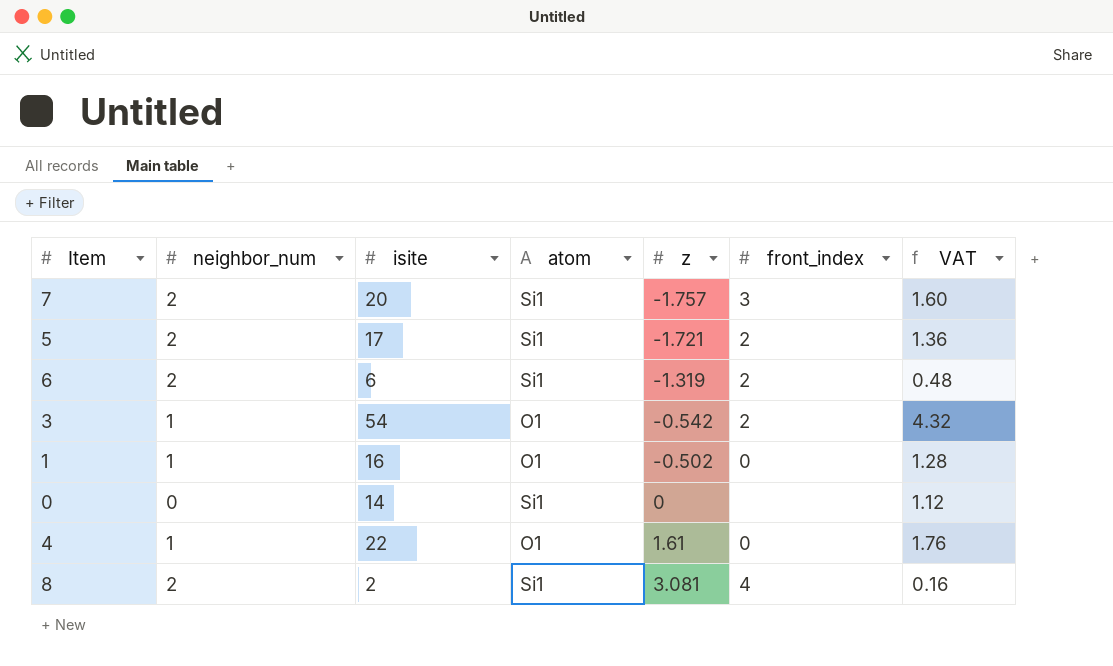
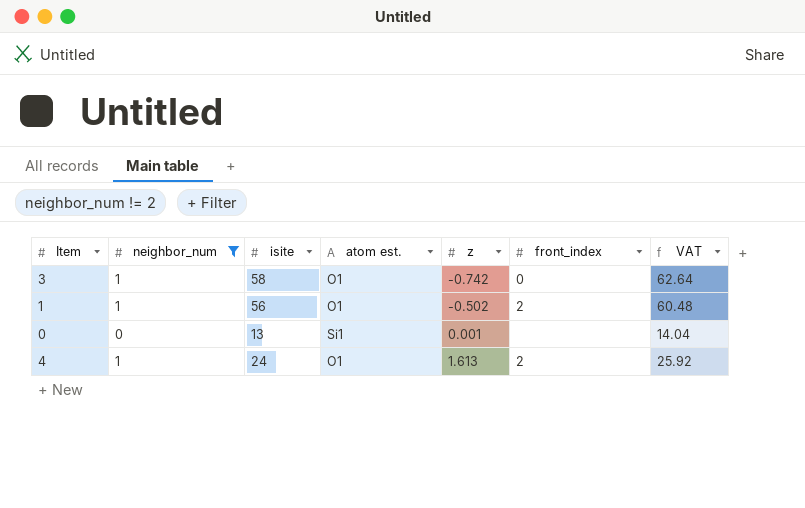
filter: none -> neighbor_num != 2
column name: atom -> atom est.
column VAT | formula: [isite] * 0.08 -> [isite] * 1.08
3 | isite: 54 -> 58
3 | z: -0.542 -> -0.742
3 | front_index: 2 -> 0
1 | isite: 16 -> 56
1 | front_index: 0 -> 2
0 | isite: 14 -> 13
0 | z: 0 -> 0.001
4 | isite: 22 -> 24
4 | z: 1.61 -> 1.613
4 | front_index: 0 -> 2

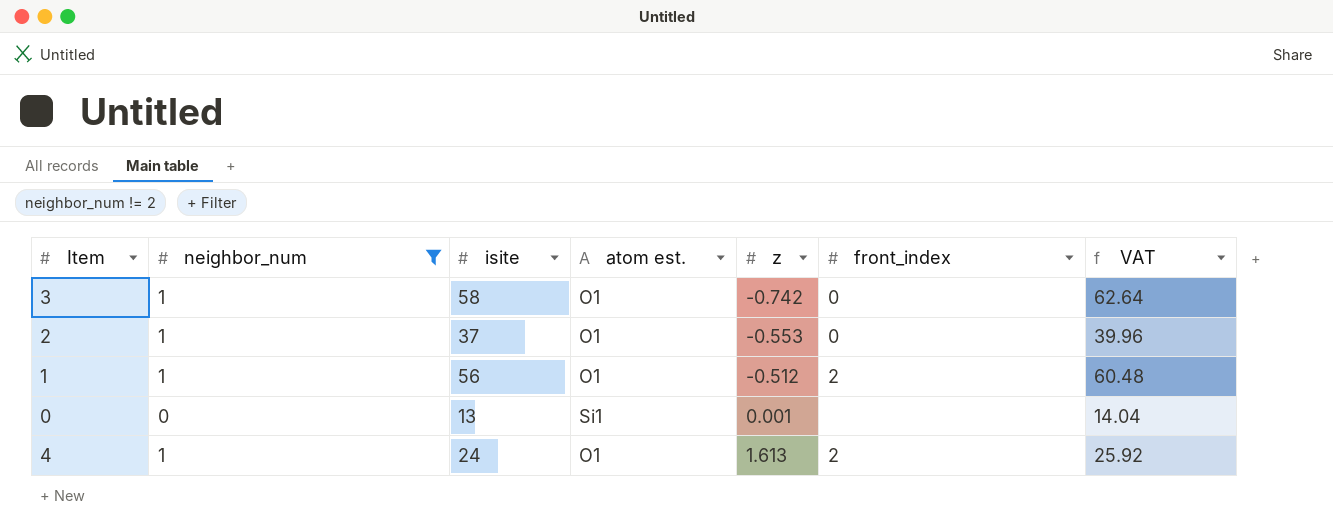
row 2: none -> 1 | 37 | O1 | -0.553 | 0 | 39.96
1 | z: -0.502 -> -0.512

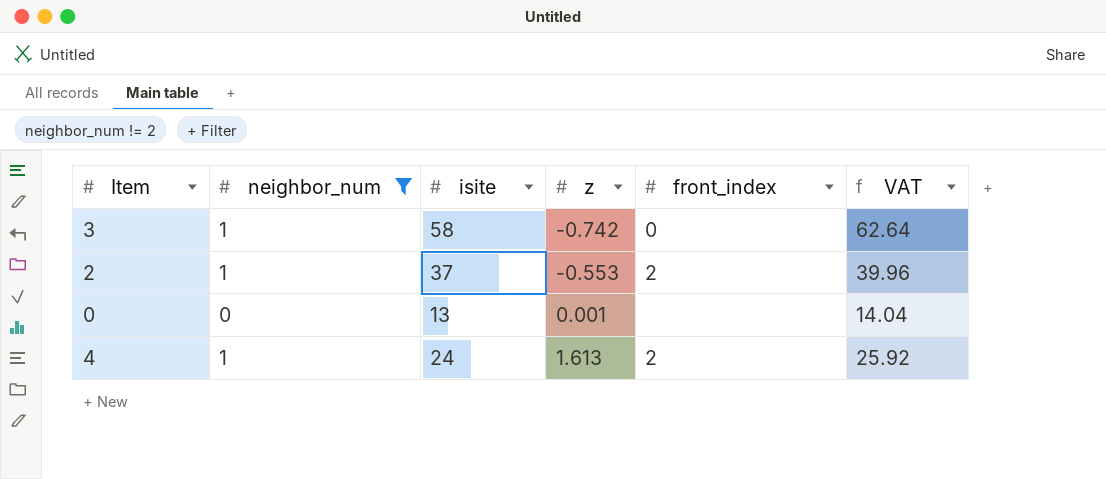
column atom est. | position: 4 -> none
row 1: 1 | 56 | O1 | -0.512 | 2 | 60.48 -> none
2 | front_index: 0 -> 2

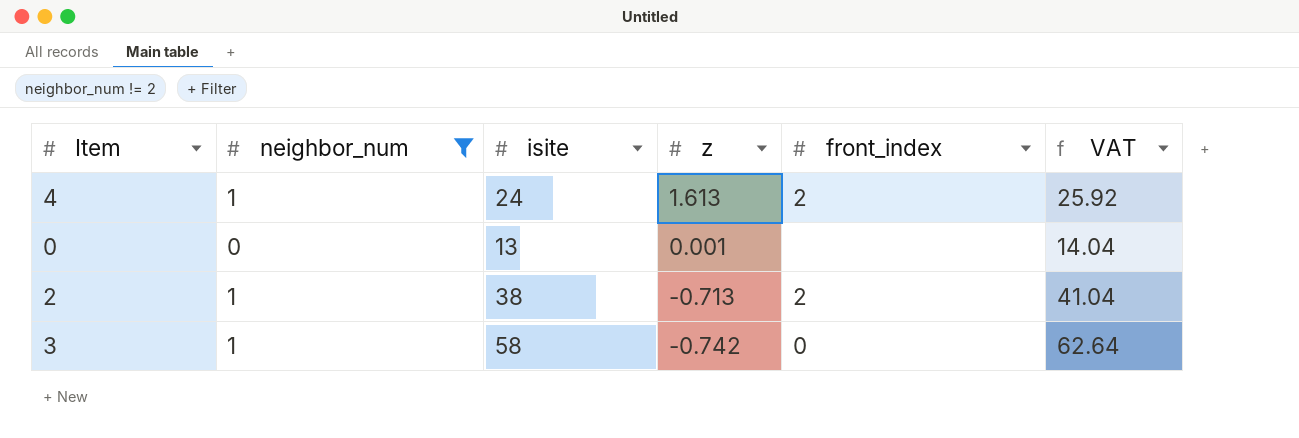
row order: z ascending -> z descending
2 | isite: 37 -> 38
2 | z: -0.553 -> -0.713
2 | VAT: 39.96 -> 41.04

